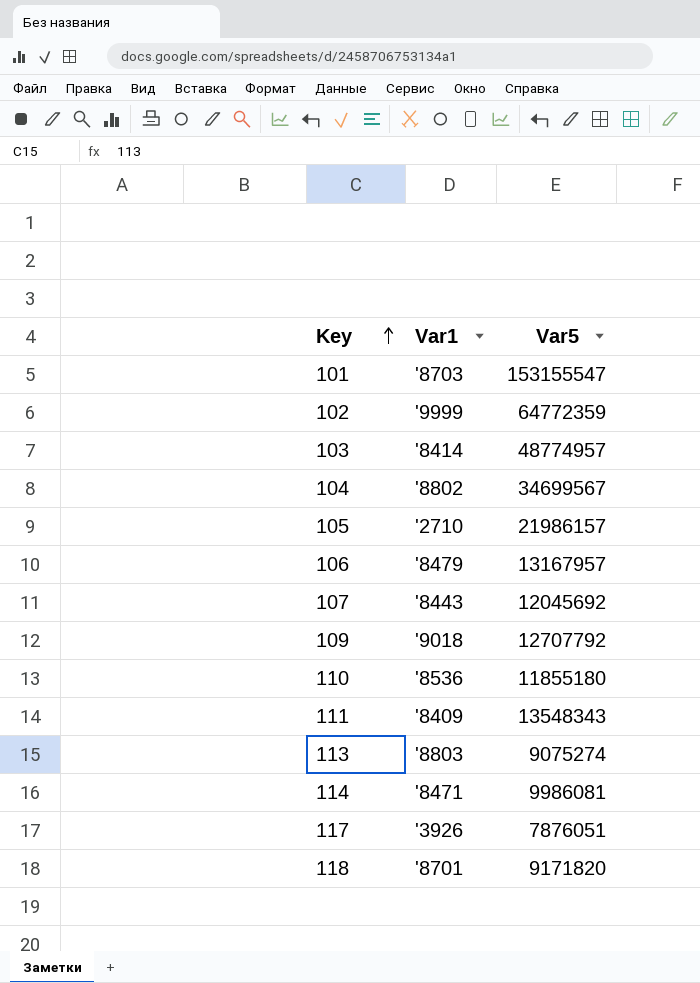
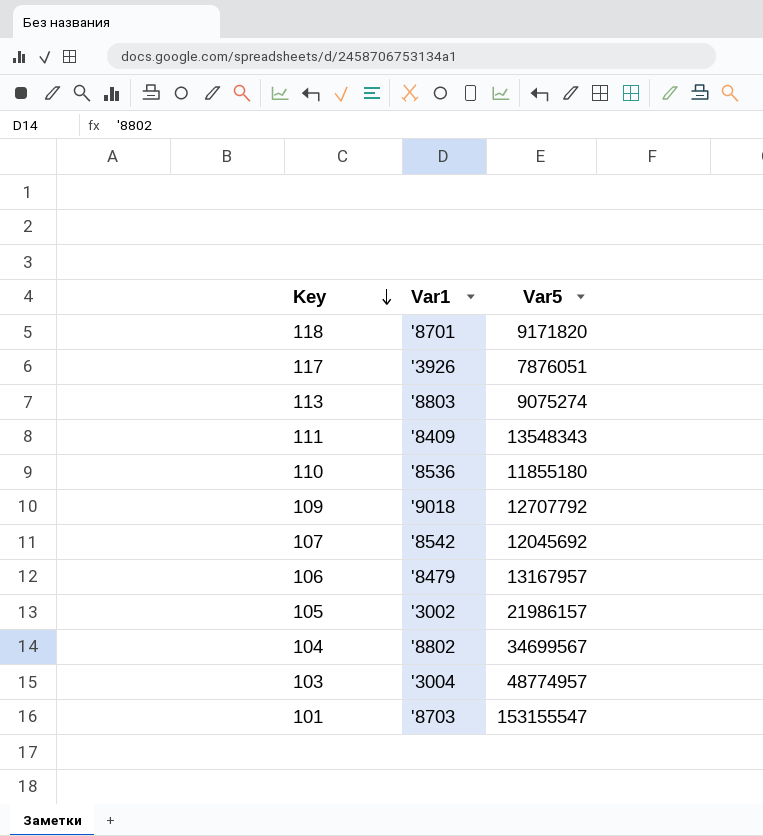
row order: Key ascending -> Key descending
row 102: '9999 | 64772359 -> none
row 114: '8471 | 9986081 -> none
107 | Var1: '8443 -> '8542
105 | Var1: '2710 -> '3002
103 | Var1: '8414 -> '3004

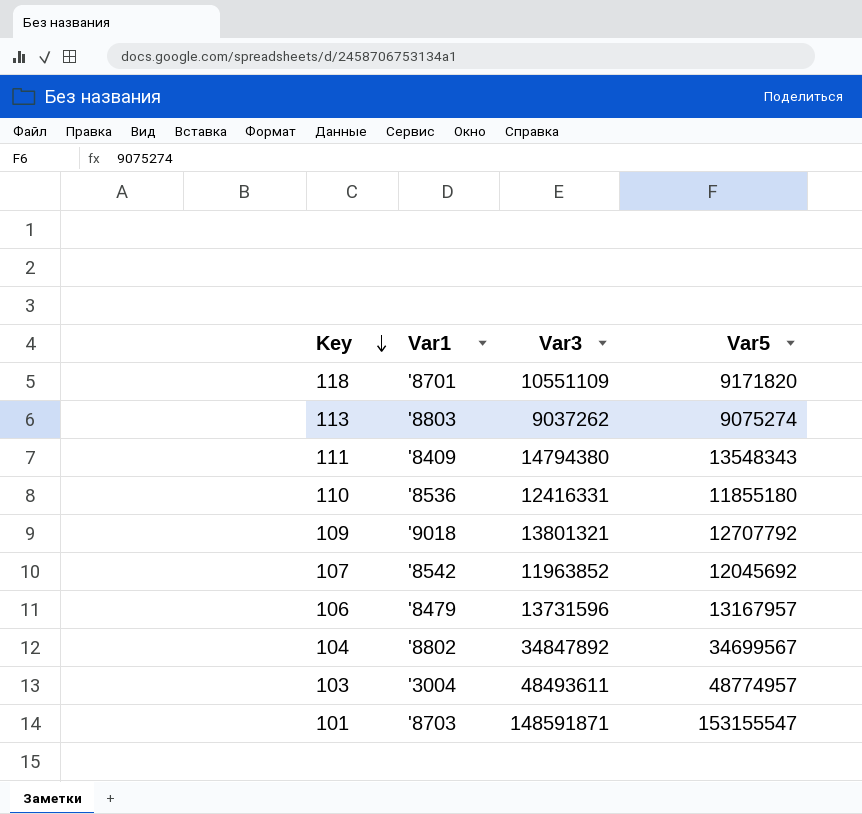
column Var3 | position: none -> 3
row 117: '3926 | 7876051 -> none
row 105: '3002 | 21986157 -> none

